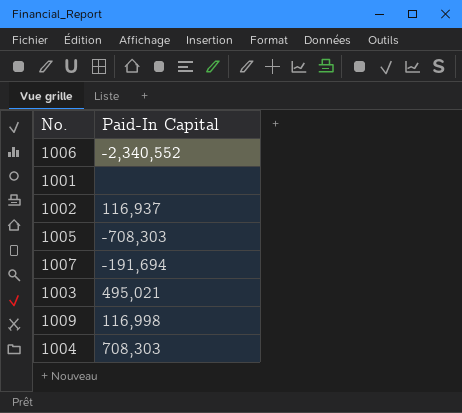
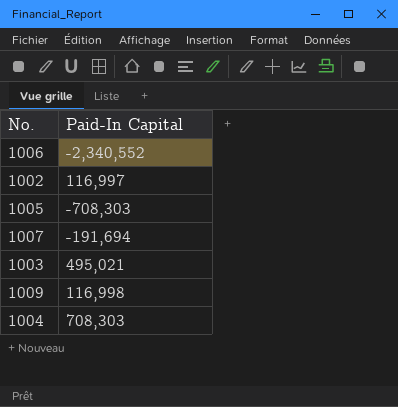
row 1001: none -> none
1002 | Paid-In Capital: 116,937 -> 116,997

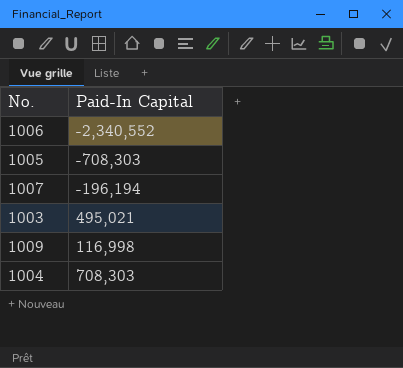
row 1002: 116,997 -> none
1007 | Paid-In Capital: -191,694 -> -196,194

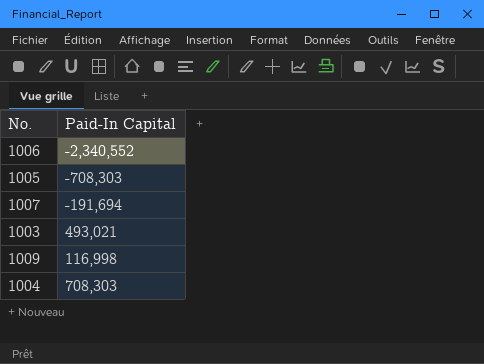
1007 | Paid-In Capital: -196,194 -> -191,694
1003 | Paid-In Capital: 495,021 -> 493,021

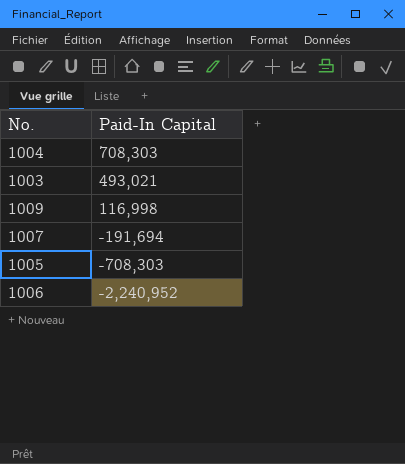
row order: none -> Paid-In Capital descending
1006 | Paid-In Capital: -2,340,552 -> -2,240,952

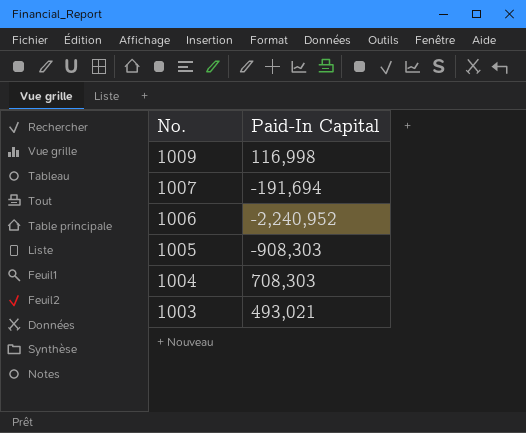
row order: Paid-In Capital descending -> No. descending
1005 | Paid-In Capital: -708,303 -> -908,303

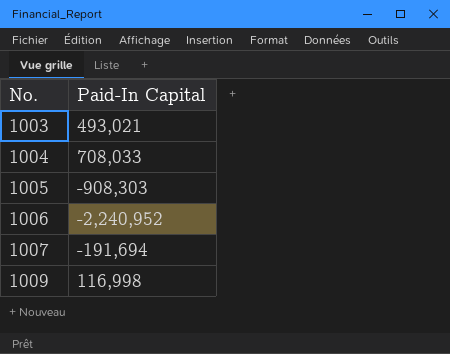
row order: No. descending -> No. ascending
1004 | Paid-In Capital: 708,303 -> 708,033

